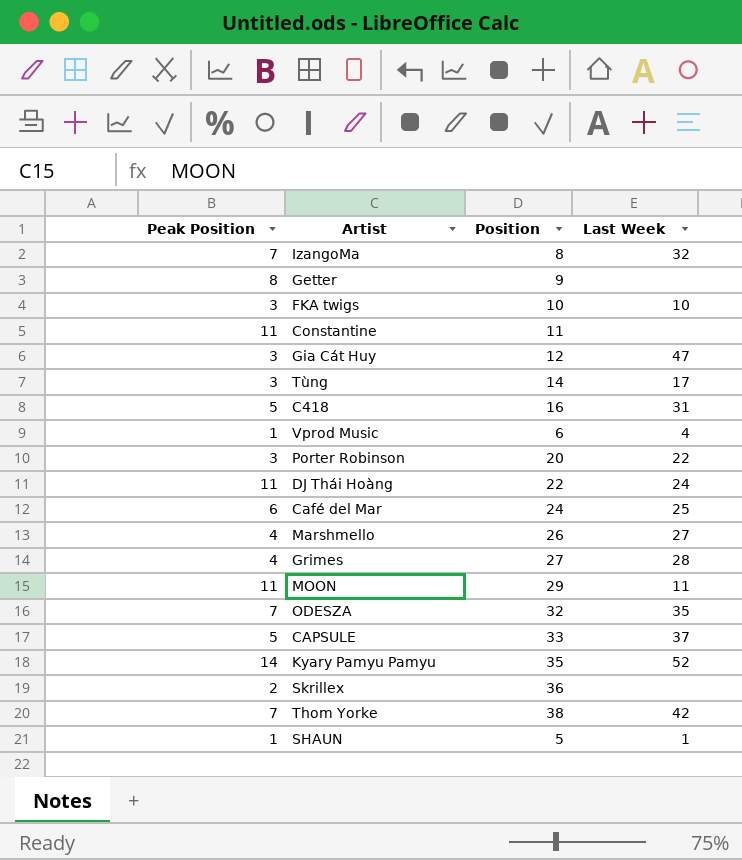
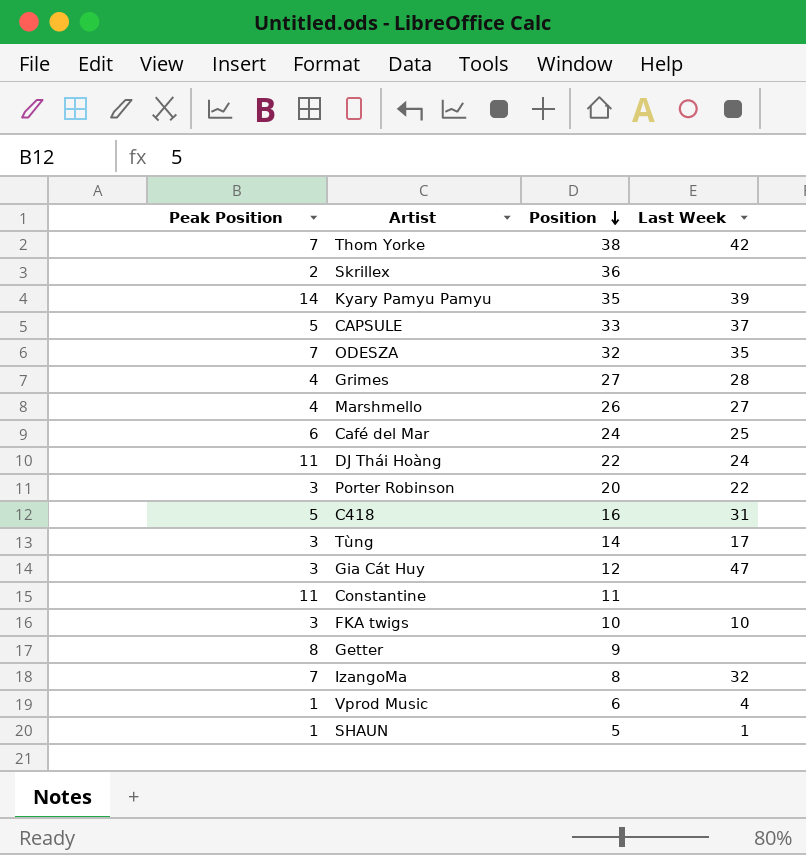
row order: none -> Position descending
row MOON: 11 | 29 | 11 -> none
Kyary Pamyu Pamyu | Last Week: 52 -> 39

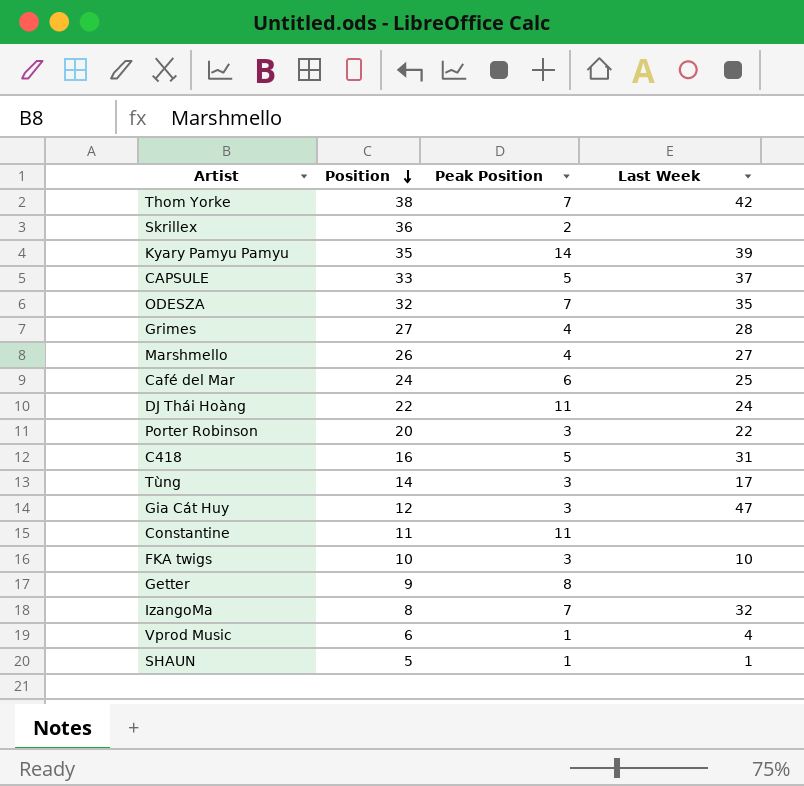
column Peak Position | position: 1 -> 3

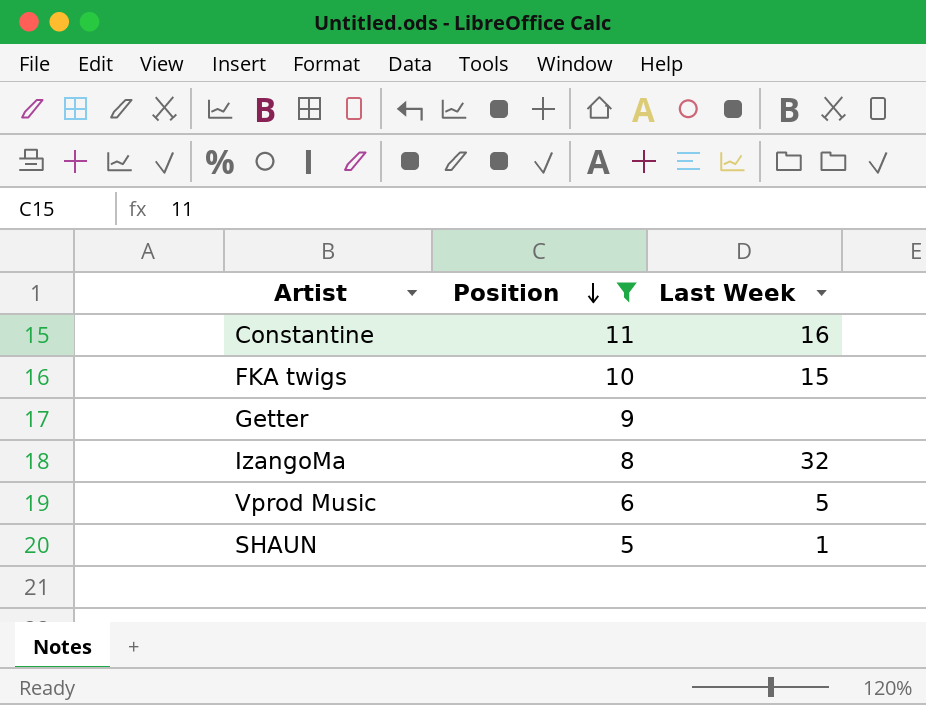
filter: none -> Position <= 11
column Peak Position | position: 3 -> none
Constantine | Last Week: none -> 16
FKA twigs | Last Week: 10 -> 15
Vprod Music | Last Week: 4 -> 5

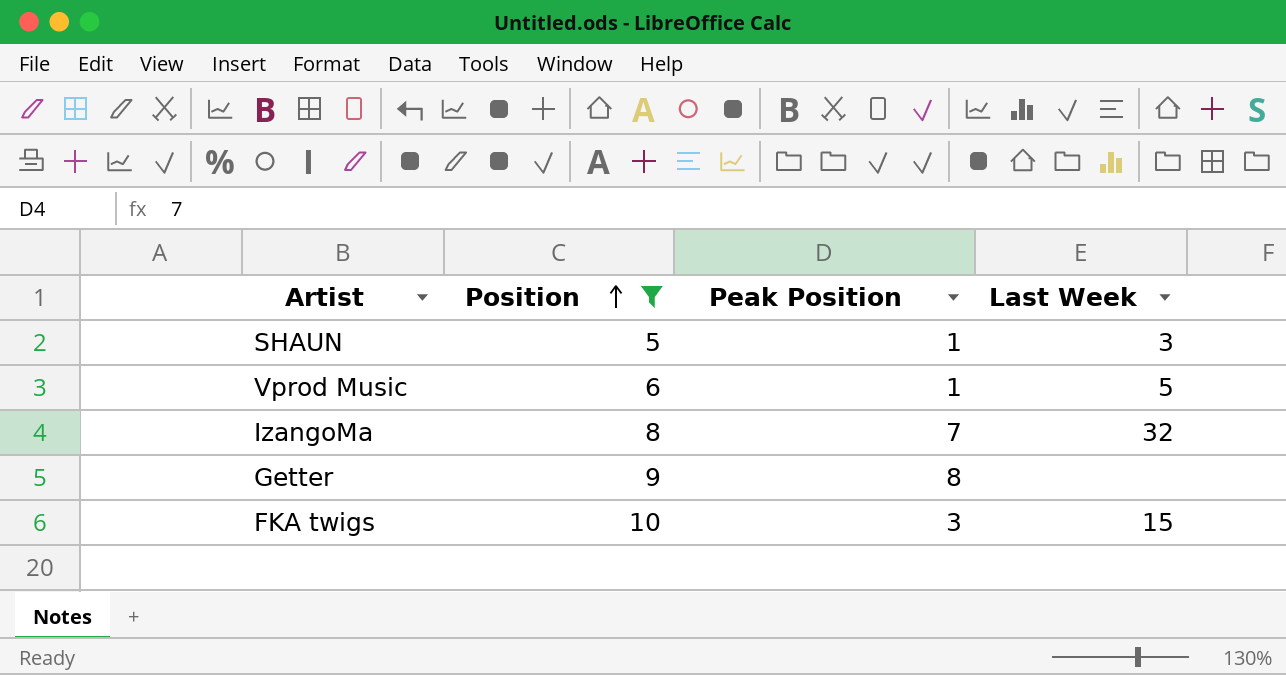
row order: Position descending -> Position ascending
column Peak Position | position: none -> 3
row Constantine: 11 | 16 -> none
SHAUN | Last Week: 1 -> 3

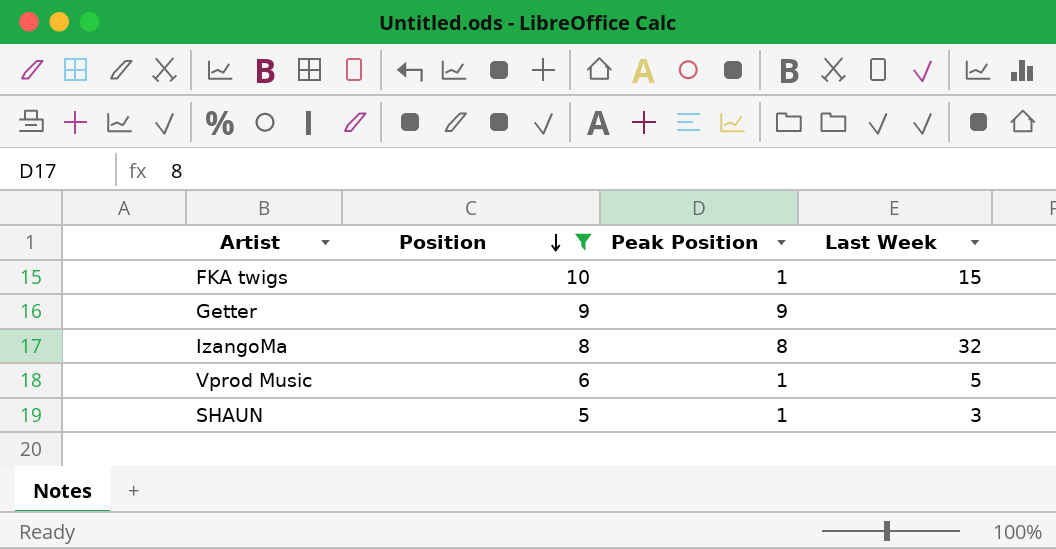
row order: Position ascending -> Position descending
FKA twigs | Peak Position: 3 -> 1
Getter | Peak Position: 8 -> 9
IzangoMa | Peak Position: 7 -> 8

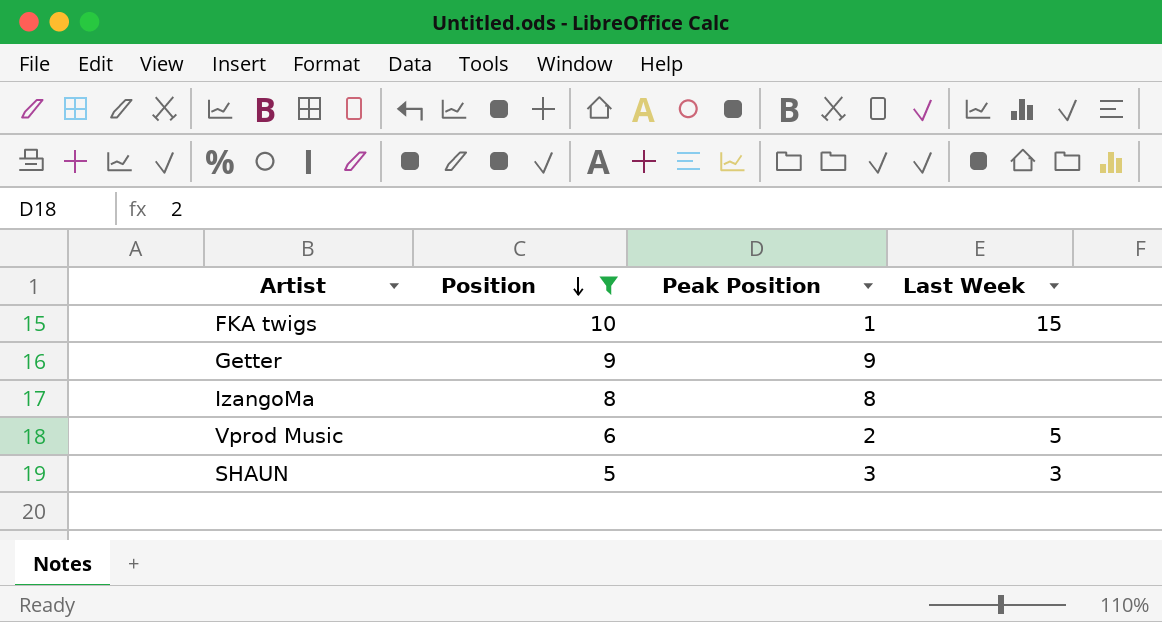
IzangoMa | Last Week: 32 -> none
Vprod Music | Peak Position: 1 -> 2
SHAUN | Peak Position: 1 -> 3

